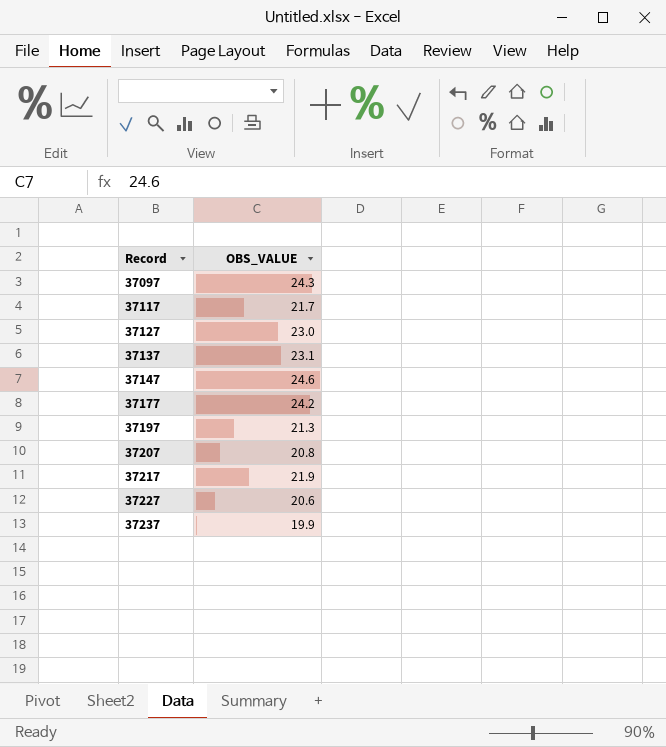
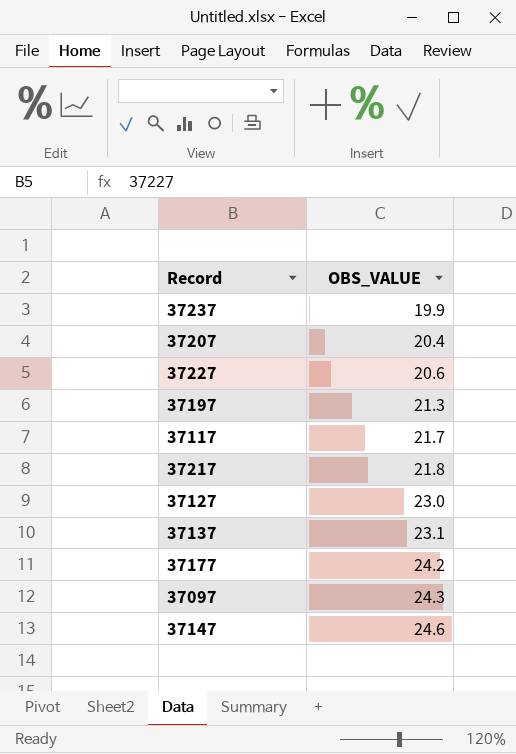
row order: Record ascending -> OBS_VALUE ascending
37207 | OBS_VALUE: 20.8 -> 20.4
37217 | OBS_VALUE: 21.9 -> 21.8

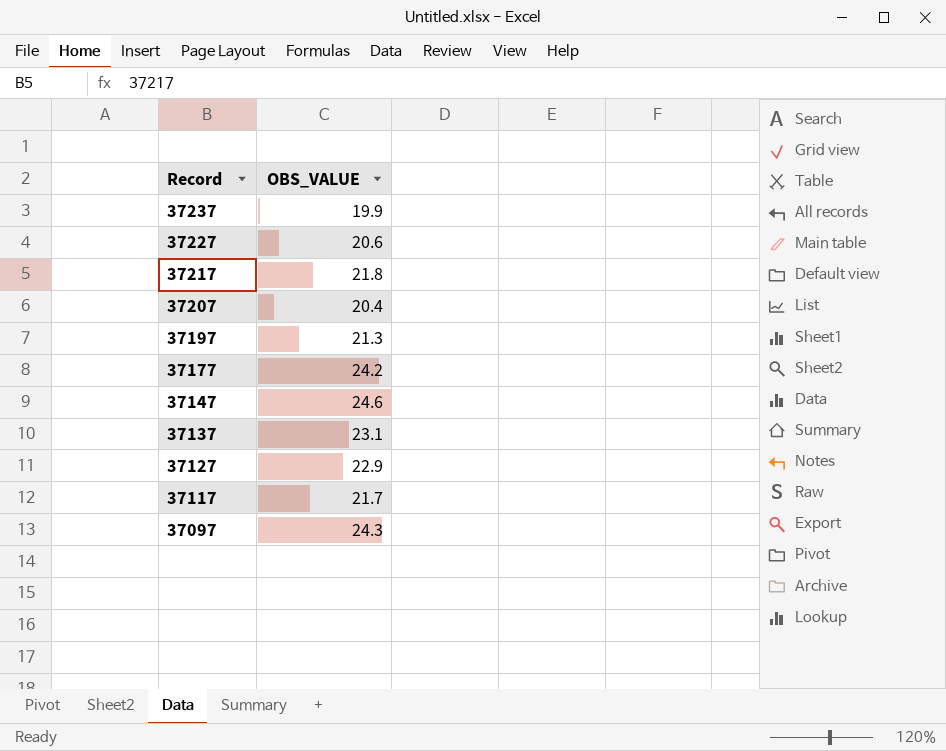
row order: OBS_VALUE ascending -> Record descending
37127 | OBS_VALUE: 23.0 -> 22.9

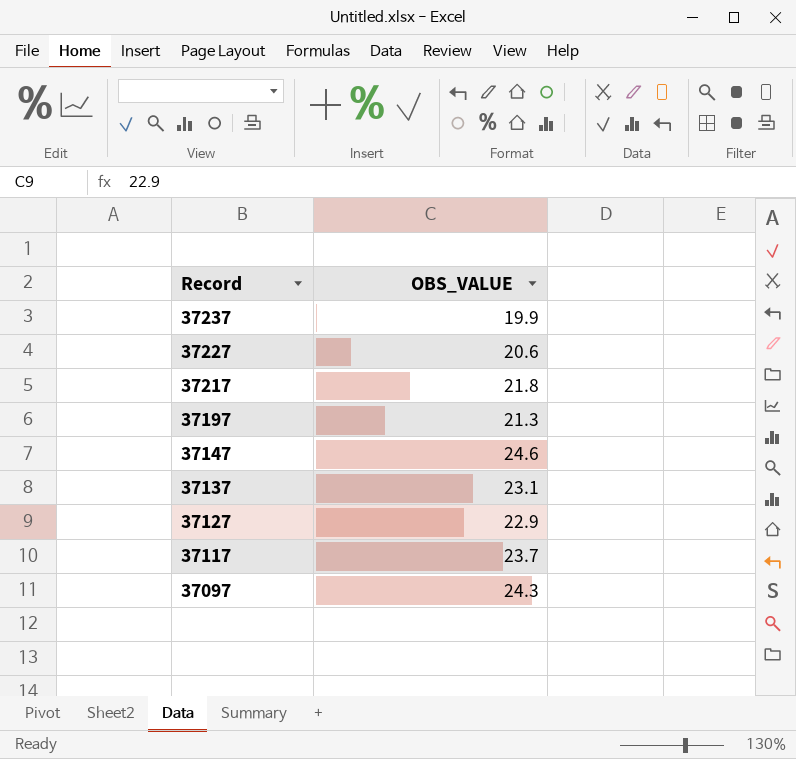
row 37207: 20.4 -> none
row 37177: 24.2 -> none
37117 | OBS_VALUE: 21.7 -> 23.7

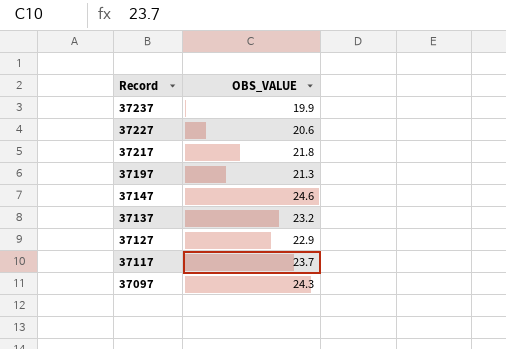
37137 | OBS_VALUE: 23.1 -> 23.2

